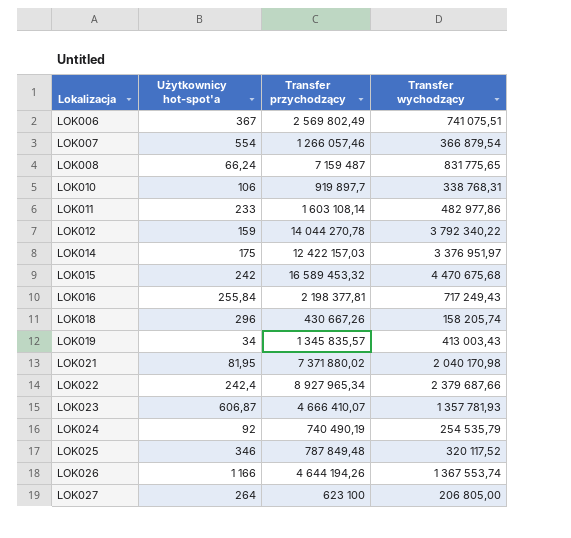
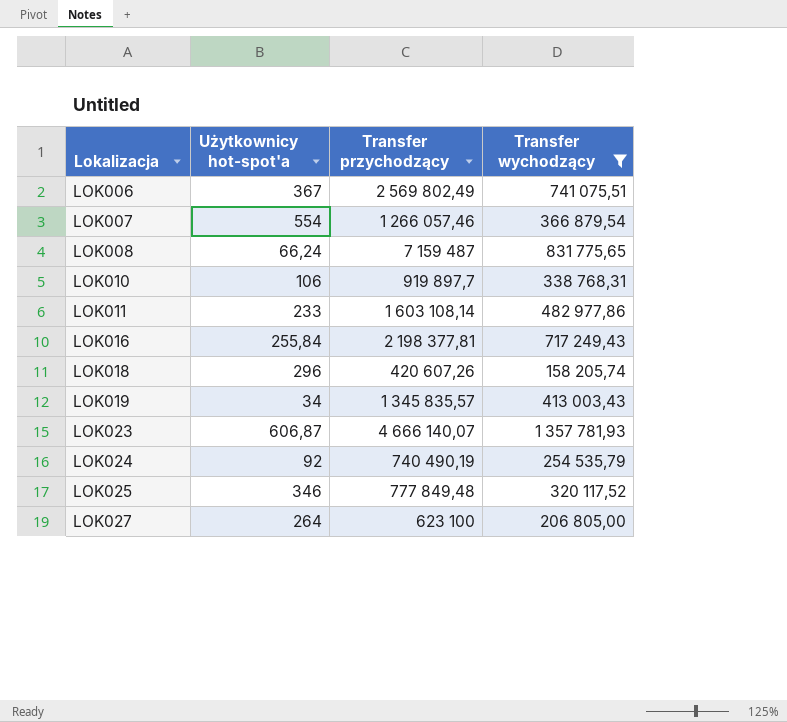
filter: none -> Transfer wychodzący <= 1 357 781,93
LOK018 | Transfer przychodzący: 430 667,26 -> 420 607,26
LOK023 | Transfer przychodzący: 4 666 410,07 -> 4 666 140,07
LOK025 | Transfer przychodzący: 787 849,48 -> 777 849,48

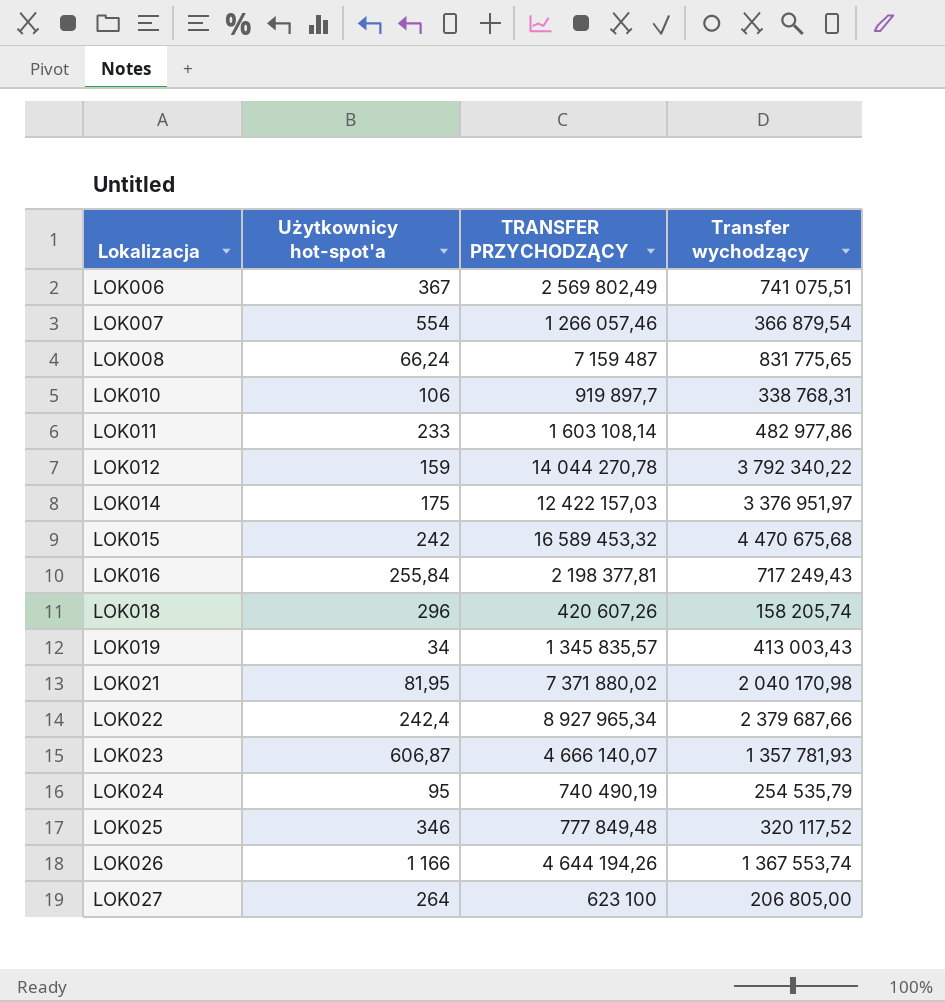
filter: Transfer wychodzący <= 1 357 781,93 -> none
column name: Transfer przychodzący -> TRANSFER PRZYCHODZĄCY
LOK024 | Użytkownicy hot-spot'a: 92 -> 95

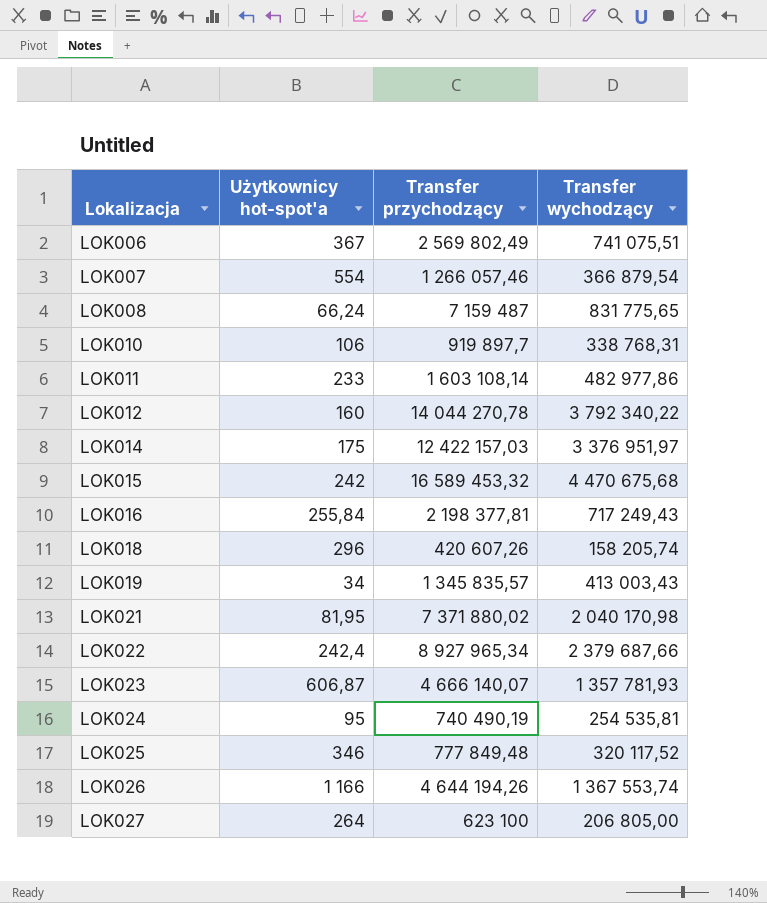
column name: TRANSFER PRZYCHODZĄCY -> Transfer przychodzący
LOK012 | Użytkownicy hot-spot'a: 159 -> 160
LOK024 | Transfer wychodzący: 254 535,79 -> 254 535,81

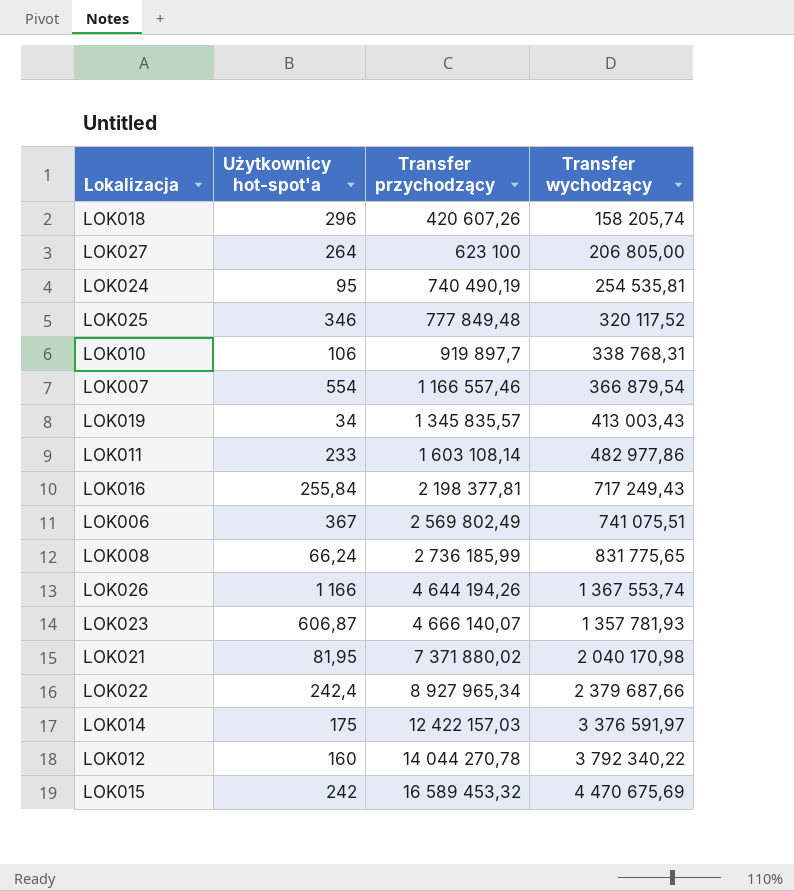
row order: Lokalizacja ascending -> Transfer przychodzący ascending
LOK007 | Transfer przychodzący: 1 266 057,46 -> 1 166 557,46
LOK008 | Transfer przychodzący: 7 159 487 -> 2 736 185,99
LOK014 | Transfer wychodzący: 3 376 951,97 -> 3 376 591,97
LOK015 | Transfer wychodzący: 4 470 675,68 -> 4 470 675,69

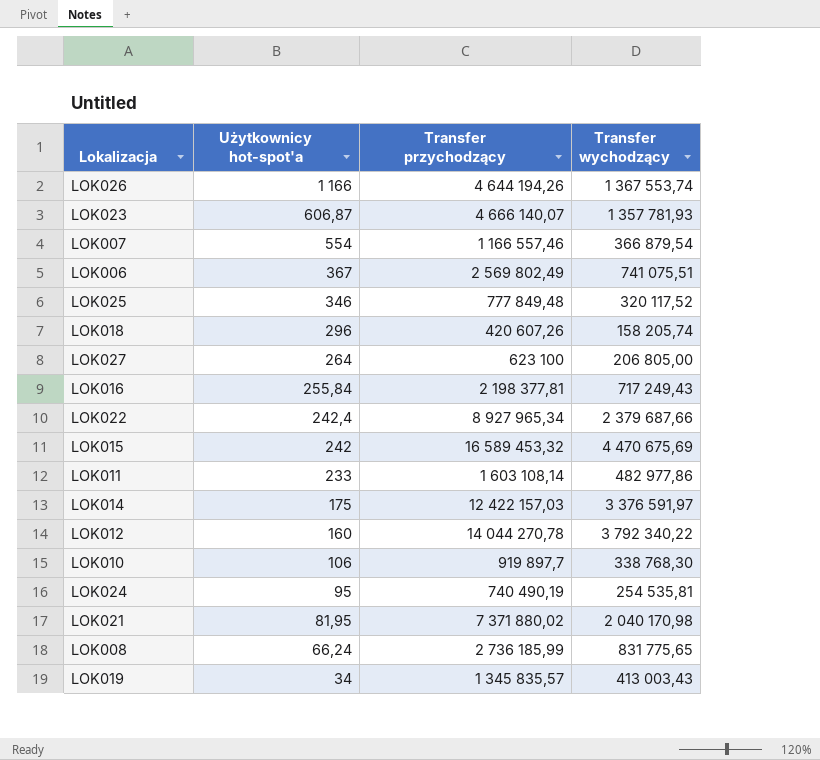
row order: Transfer przychodzący ascending -> Użytkownicy hot-spot'a descending
LOK010 | Transfer wychodzący: 338 768,31 -> 338 768,30

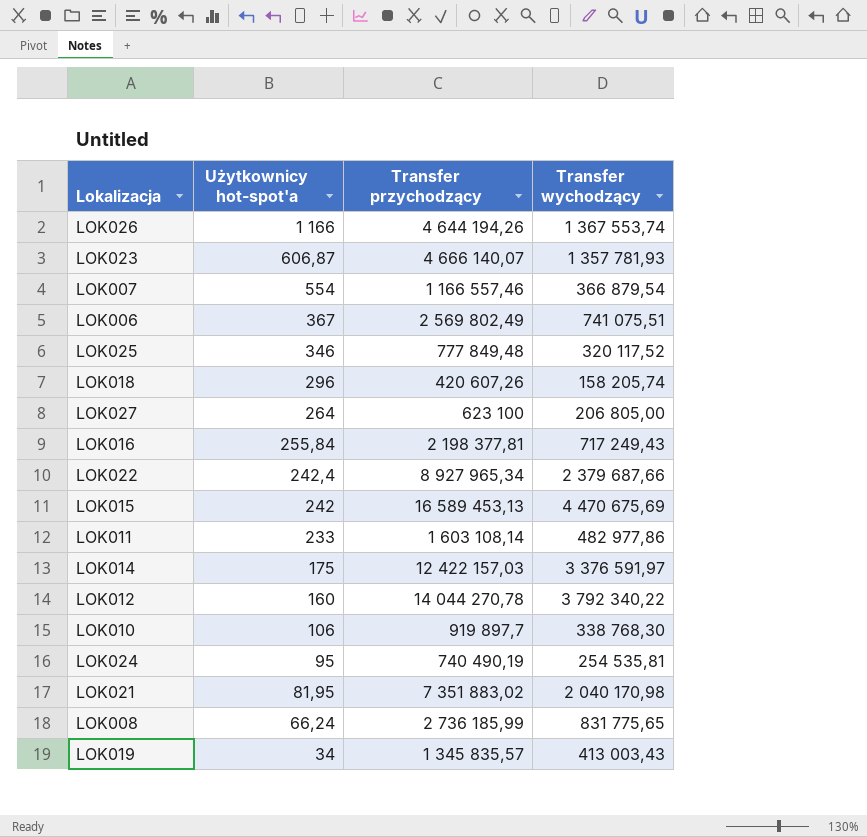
LOK015 | Transfer przychodzący: 16 589 453,32 -> 16 589 453,13
LOK021 | Transfer przychodzący: 7 371 880,02 -> 7 351 883,02

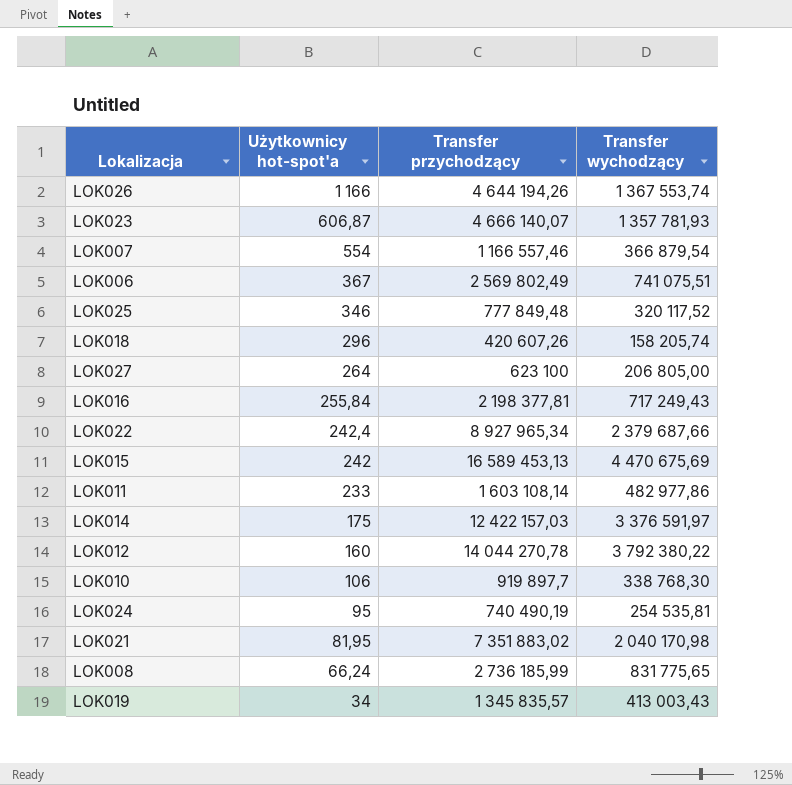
LOK012 | Transfer wychodzący: 3 792 340,22 -> 3 792 380,22

